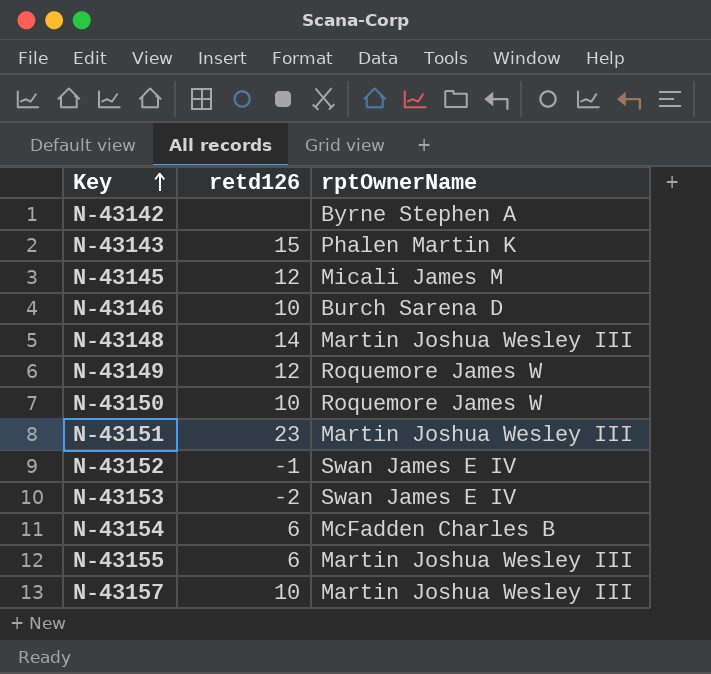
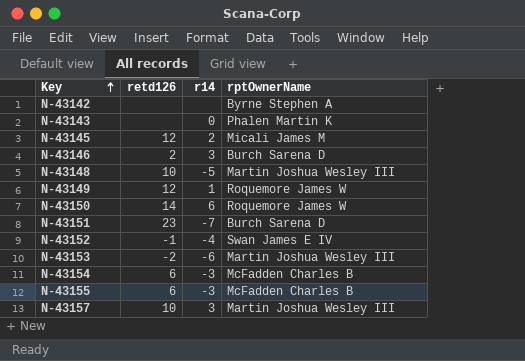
column r14 | position: none -> 3
N-43143 | retd126: 15 -> none
N-43146 | retd126: 10 -> 2
N-43148 | retd126: 14 -> 10
N-43150 | retd126: 10 -> 14
N-43151 | rptOwnerName: Martin Joshua Wesley III -> Burch Sarena D
N-43153 | rptOwnerName: Swan James E IV -> Martin Joshua Wesley III
N-43155 | rptOwnerName: Martin Joshua Wesley III -> McFadden Charles B

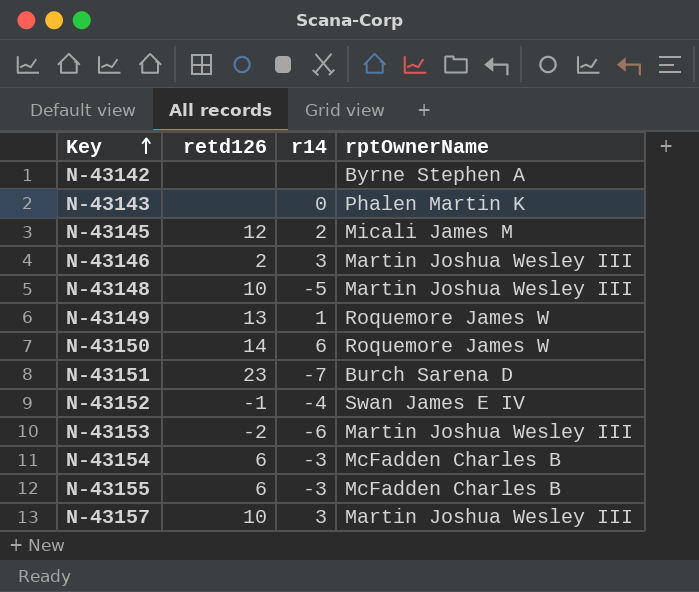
N-43146 | rptOwnerName: Burch Sarena D -> Martin Joshua Wesley III
N-43149 | retd126: 12 -> 13

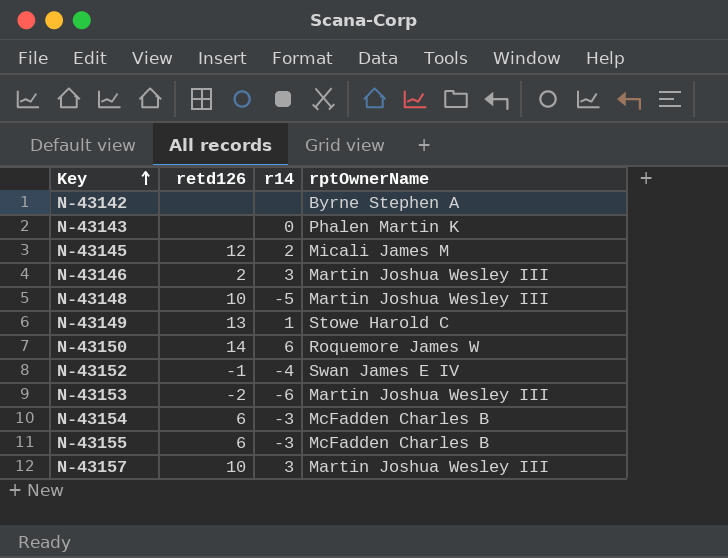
row N-43151: 23 | -7 | Burch Sarena D -> none
N-43149 | rptOwnerName: Roquemore James W -> Stowe Harold C

